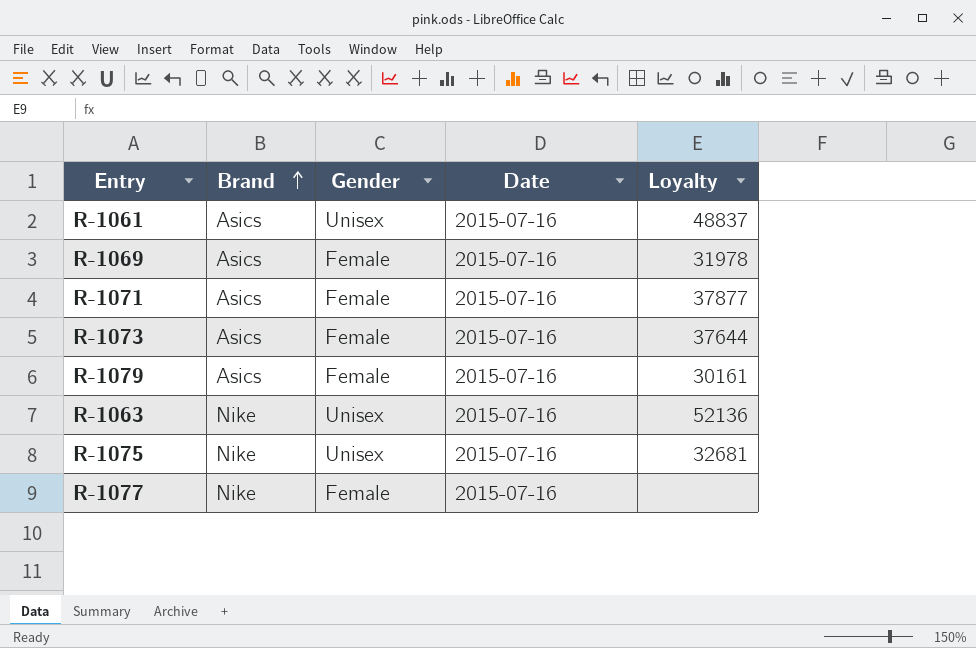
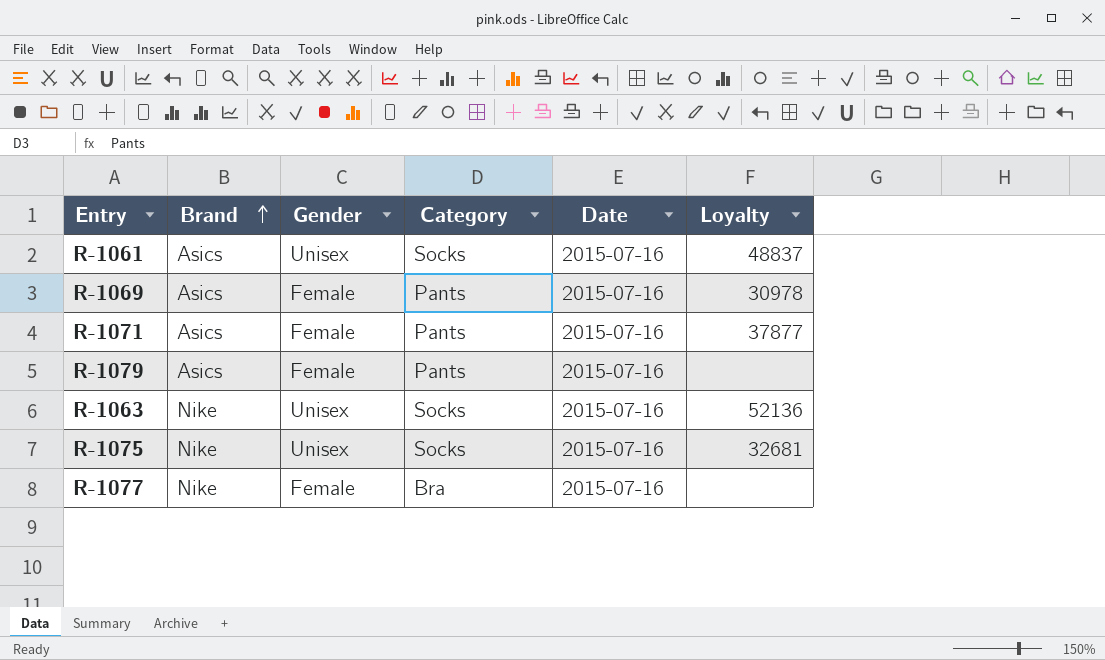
column Category | position: none -> 4
row R-1073: Asics | Female | 2015-07-16 | 37644 -> none
R-1069 | Loyalty: 31978 -> 30978
R-1079 | Loyalty: 30161 -> none

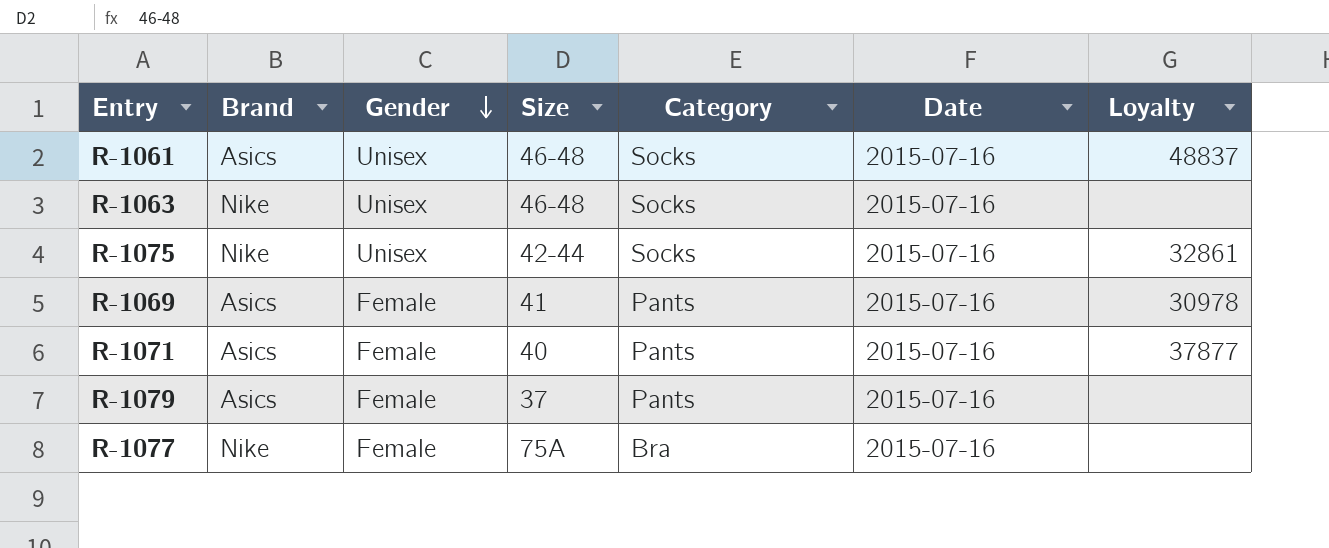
row order: Brand ascending -> Gender descending
column Size | position: none -> 4
R-1063 | Loyalty: 52136 -> none
R-1075 | Loyalty: 32681 -> 32861

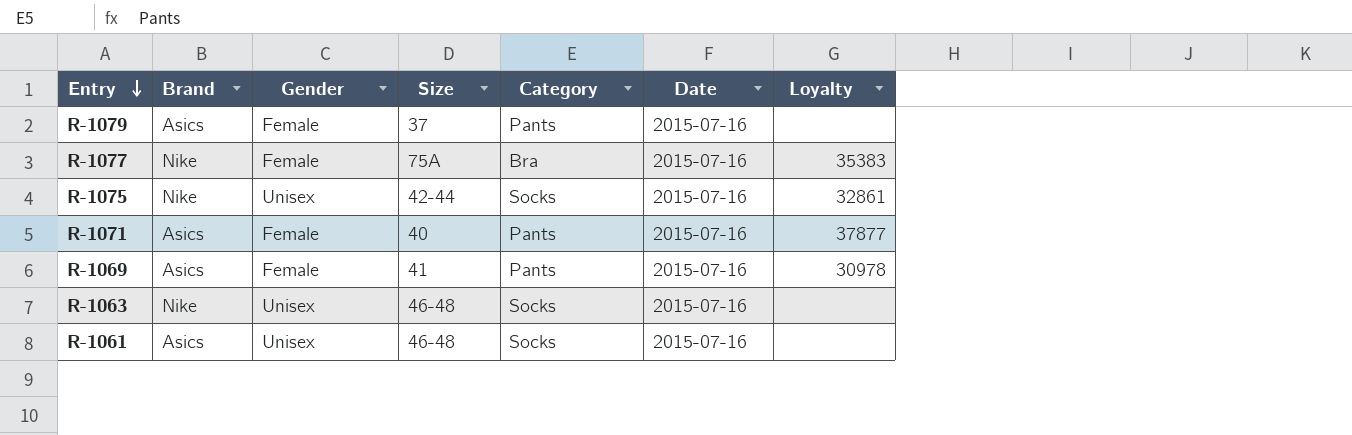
row order: Gender descending -> Entry descending
R-1077 | Loyalty: none -> 35383
R-1061 | Loyalty: 48837 -> none

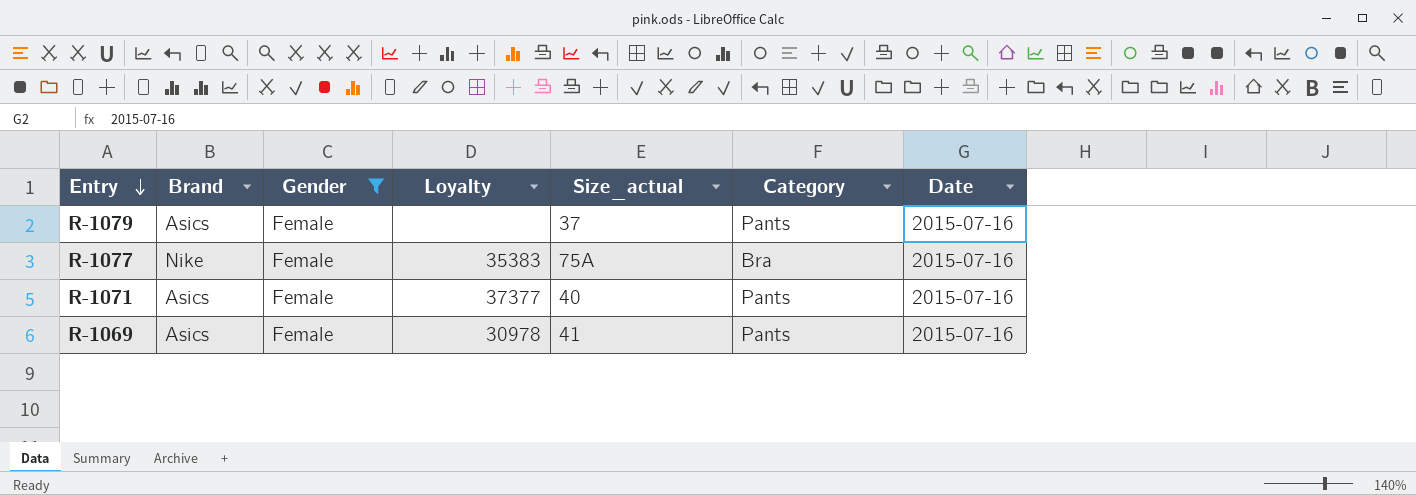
filter: none -> Gender = Female
column Loyalty | position: 7 -> 4
column name: Size -> Size_actual
R-1071 | Loyalty: 37877 -> 37377

